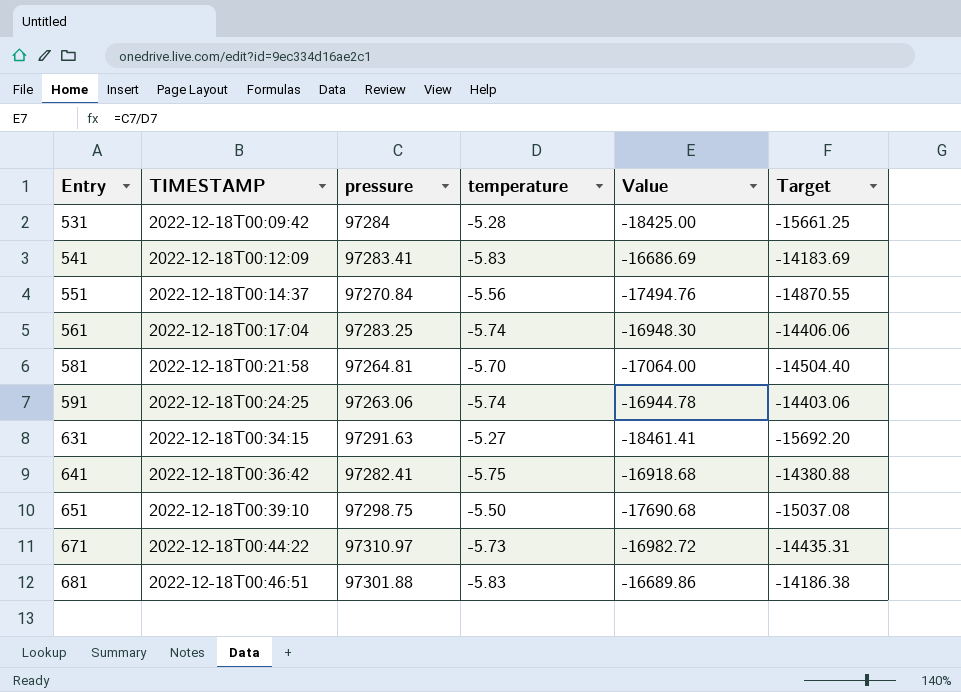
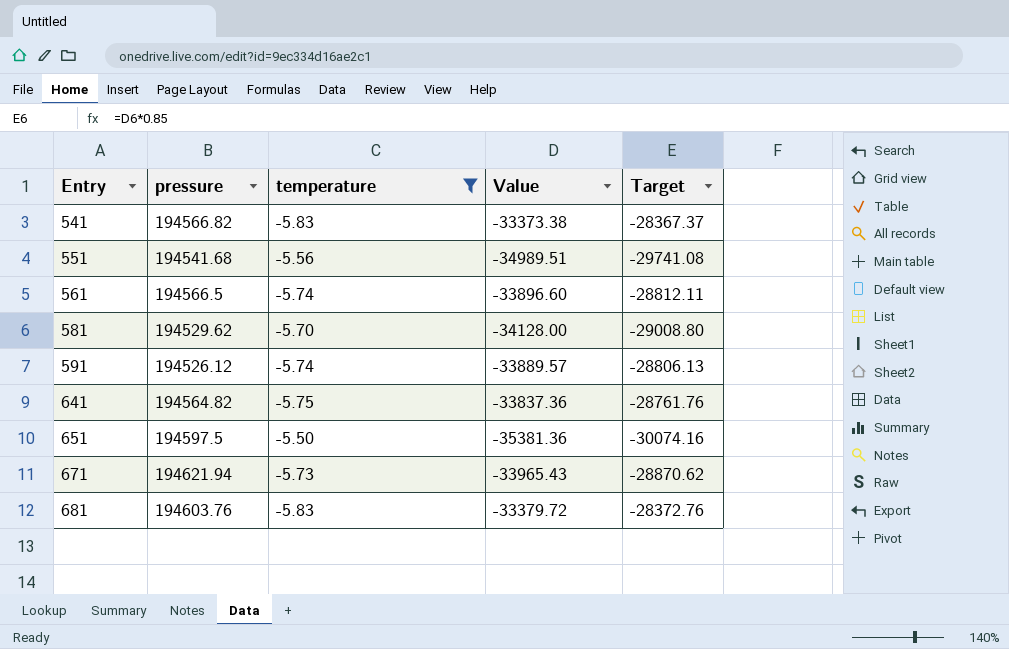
filter: none -> temperature <= -5.50
column TIMESTAMP | position: 2 -> none
541 | pressure: 97283.41 -> 194566.82
541 | Value: -16686.69 -> -33373.38
541 | Target: -14183.69 -> -28367.37
551 | pressure: 97270.84 -> 194541.68
551 | Value: -17494.76 -> -34989.51
551 | Target: -14870.55 -> -29741.08
561 | pressure: 97283.25 -> 194566.5
561 | Value: -16948.30 -> -33896.60
561 | Target: -14406.06 -> -28812.11
581 | pressure: 97264.81 -> 194529.62
581 | Value: -17064.00 -> -34128.00
581 | Target: -14504.40 -> -29008.80
591 | pressure: 97263.06 -> 194526.12
591 | Value: -16944.78 -> -33889.57
591 | Target: -14403.06 -> -28806.13
641 | pressure: 97282.41 -> 194564.82
641 | Value: -16918.68 -> -33837.36
641 | Target: -14380.88 -> -28761.76
651 | pressure: 97298.75 -> 194597.5
651 | Value: -17690.68 -> -35381.36
651 | Target: -15037.08 -> -30074.16
671 | pressure: 97310.97 -> 194621.94
671 | Value: -16982.72 -> -33965.43
671 | Target: -14435.31 -> -28870.62
681 | pressure: 97301.88 -> 194603.76
681 | Value: -16689.86 -> -33379.72
681 | Target: -14186.38 -> -28372.76

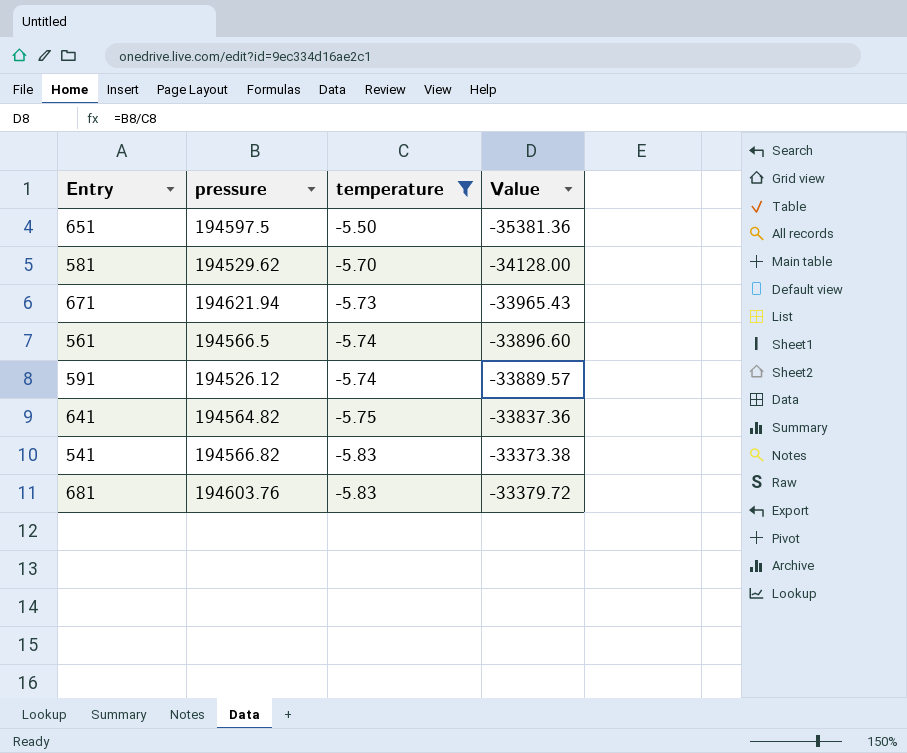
row order: Entry ascending -> temperature descending
column Target | formula: [Value] * 0.85 -> none
row 551: 194541.68 | -5.56 | -34989.51 | -29741.08 -> none

